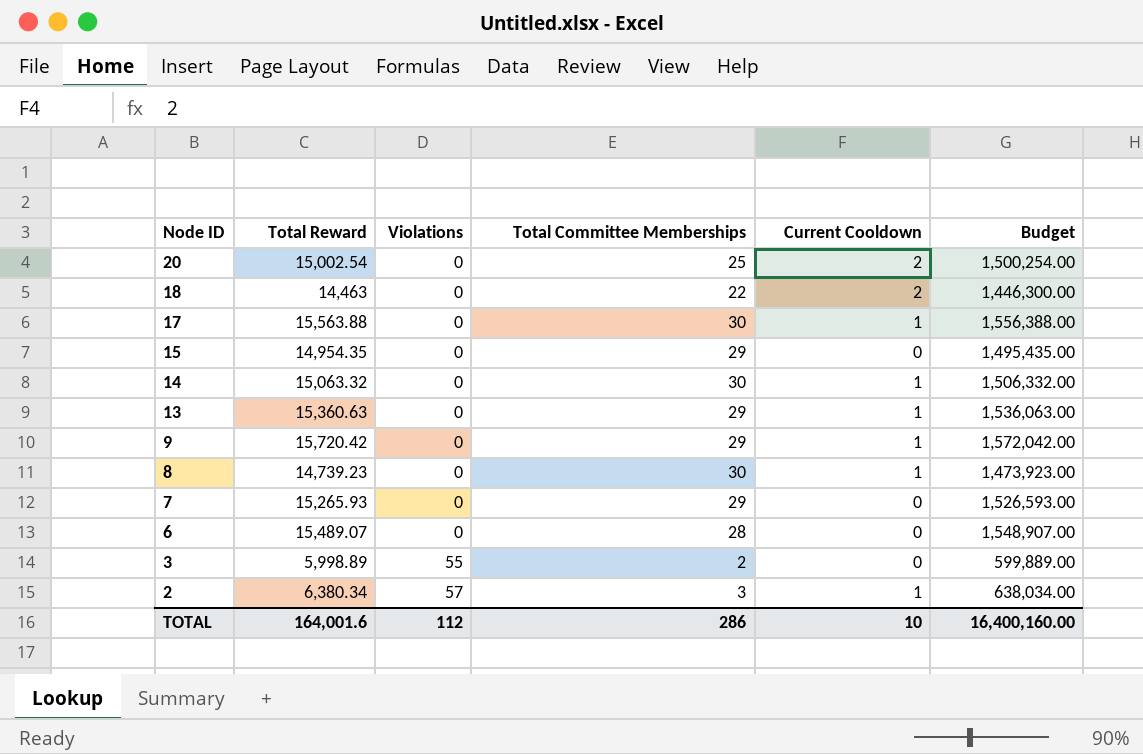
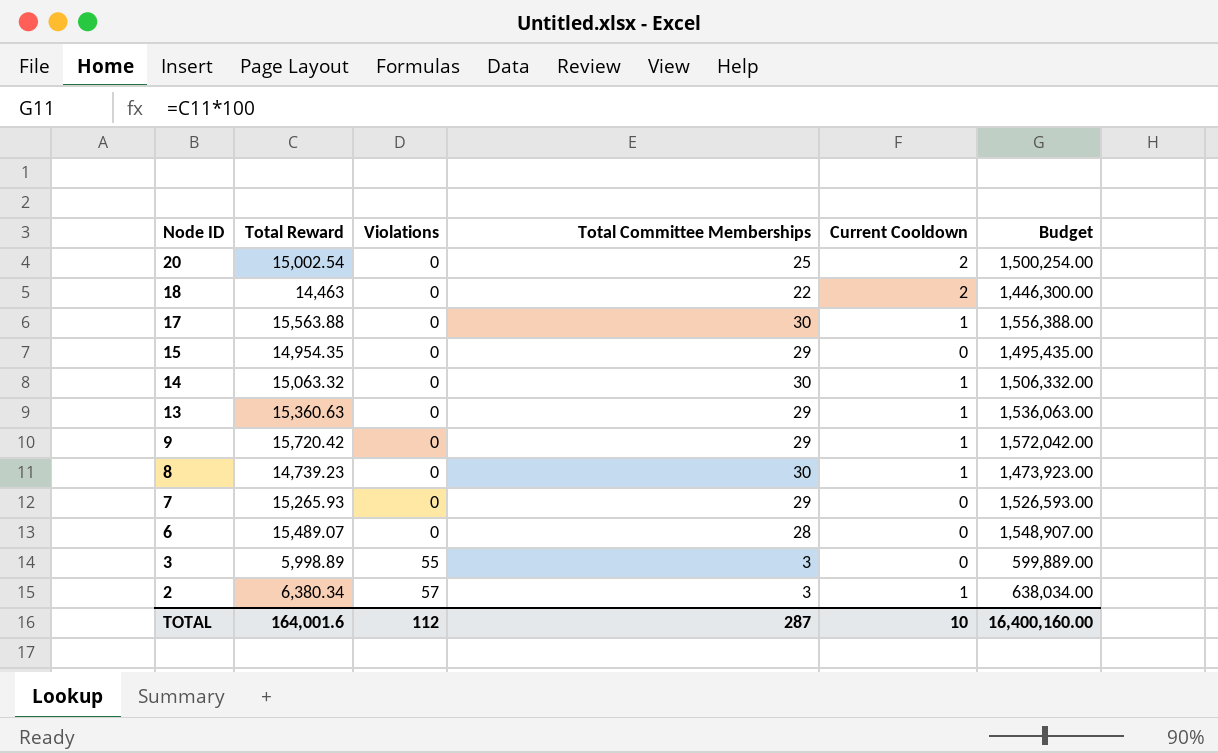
3 | Total Committee Memberships: 2 -> 3
TOTAL | Total Committee Memberships: 286 -> 287

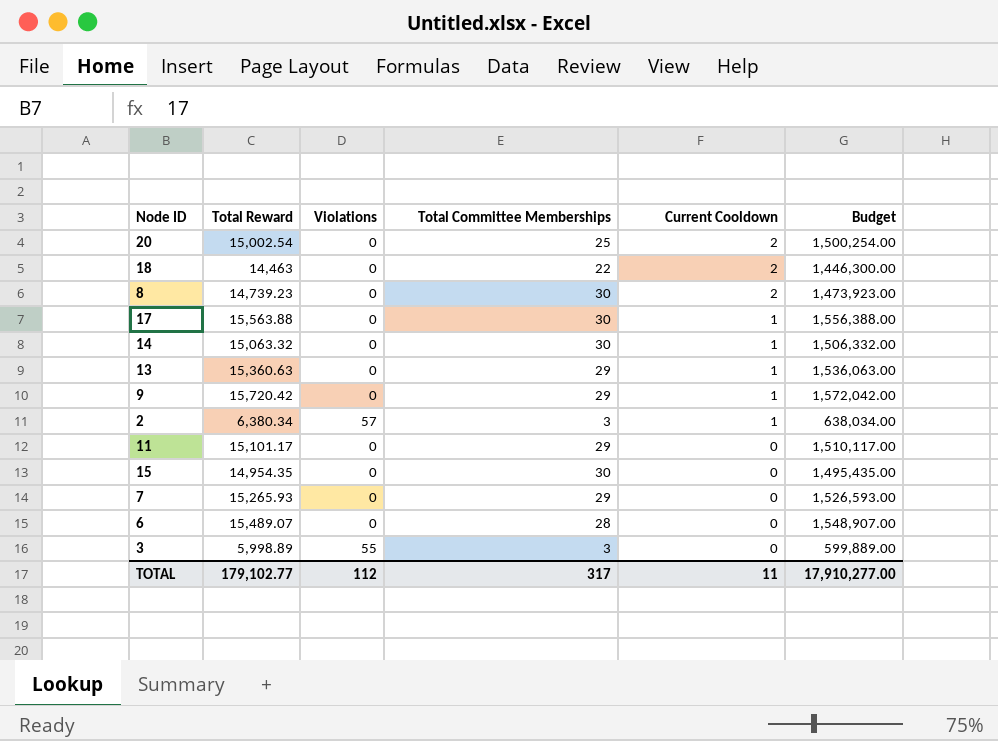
row order: Node ID descending -> Current Cooldown descending
8 | Current Cooldown: 1 -> 2
row 11: none -> 15,101.17 | 0 | 29 | 0 | 1,510,117.00
15 | Total Committee Memberships: 29 -> 30
TOTAL | Total Reward: 164,001.6 -> 179,102.77
TOTAL | Total Committee Memberships: 287 -> 317
TOTAL | Current Cooldown: 10 -> 11
TOTAL | Budget: 16,400,160.00 -> 17,910,277.00

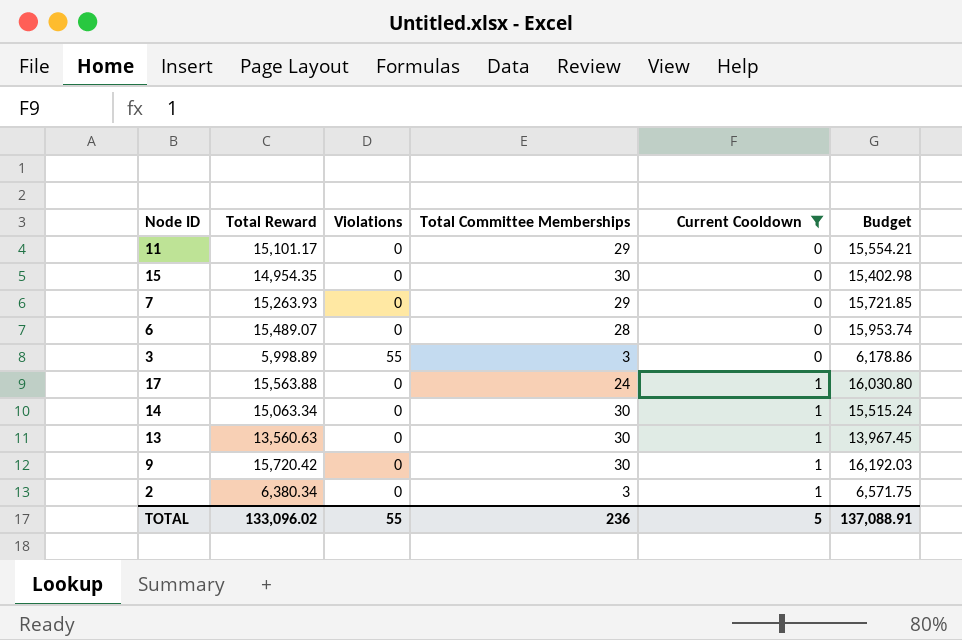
filter: none -> Current Cooldown != 2
row order: Current Cooldown descending -> Current Cooldown ascending
column Budget | formula: [Total Reward] * 100 -> [Total Reward] * 1.03
7 | Total Reward: 15,265.93 -> 15,263.93
17 | Total Committee Memberships: 30 -> 24
14 | Total Reward: 15,063.32 -> 15,063.34
13 | Total Reward: 15,360.63 -> 13,560.63
13 | Total Committee Memberships: 29 -> 30
9 | Total Committee Memberships: 29 -> 30
2 | Violations: 57 -> 0
TOTAL | Total Reward: 179,102.77 -> 133,096.02
TOTAL | Violations: 112 -> 55
TOTAL | Total Committee Memberships: 317 -> 236
TOTAL | Current Cooldown: 11 -> 5
TOTAL | Budget: 17,910,277.00 -> 137,088.91

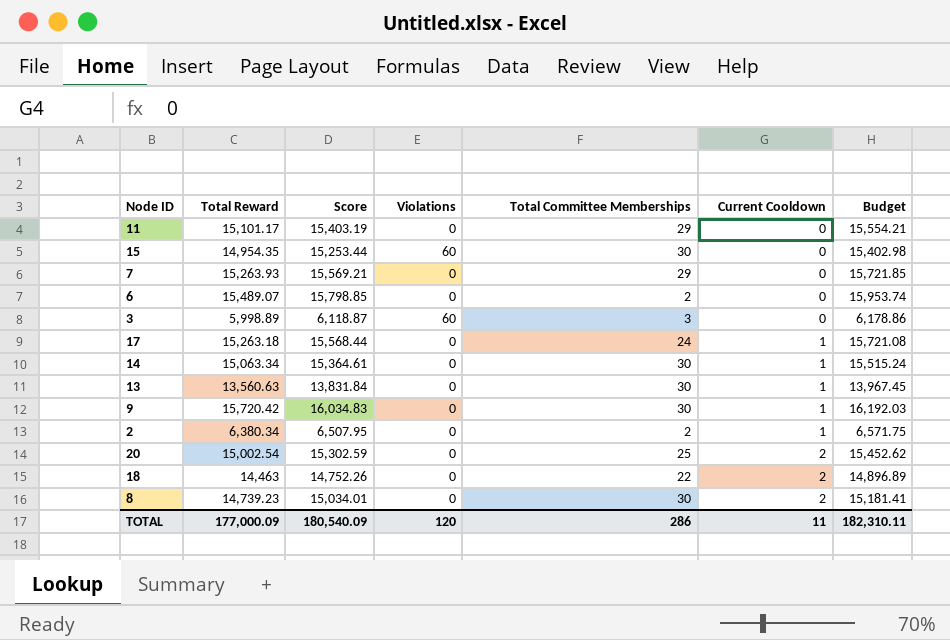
filter: Current Cooldown != 2 -> none
column Score | formula: none -> [Total Reward] * 1.02
15 | Violations: 0 -> 60
6 | Total Committee Memberships: 28 -> 2
3 | Violations: 55 -> 60
17 | Total Reward: 15,563.88 -> 15,263.18
17 | Budget: 16,030.80 -> 15,721.08
2 | Total Committee Memberships: 3 -> 2
TOTAL | Total Reward: 133,096.02 -> 177,000.09
TOTAL | Violations: 55 -> 120
TOTAL | Total Committee Memberships: 236 -> 286
TOTAL | Current Cooldown: 5 -> 11
TOTAL | Budget: 137,088.91 -> 182,310.11

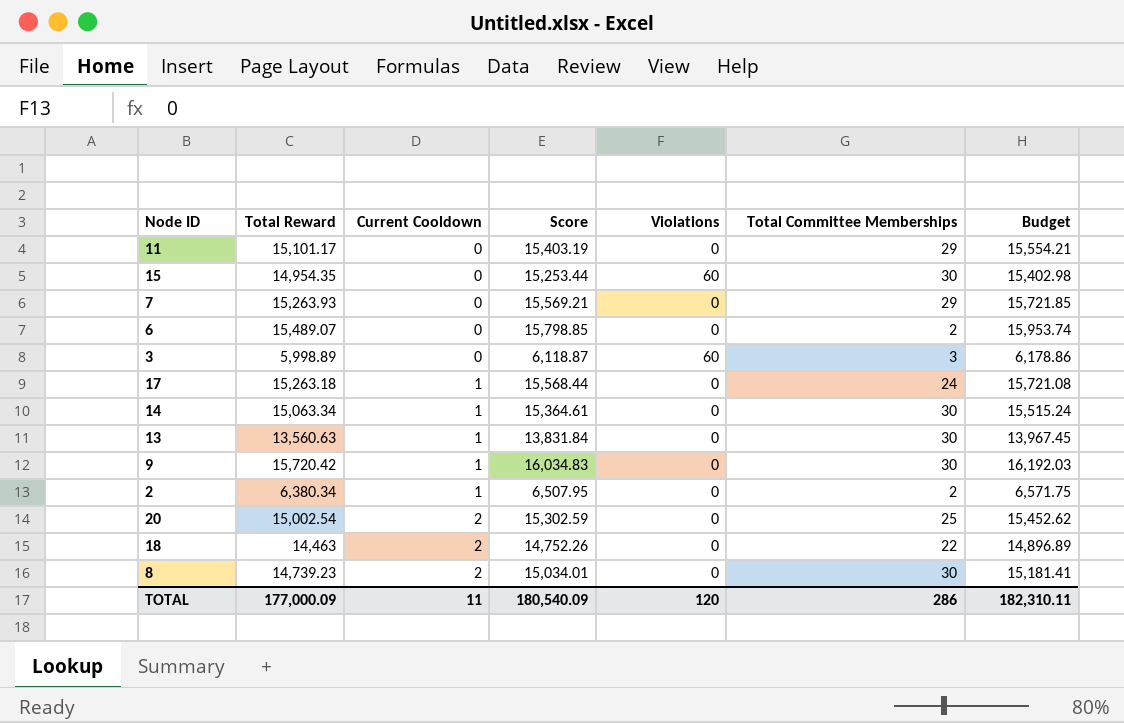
column Current Cooldown | position: 6 -> 3

